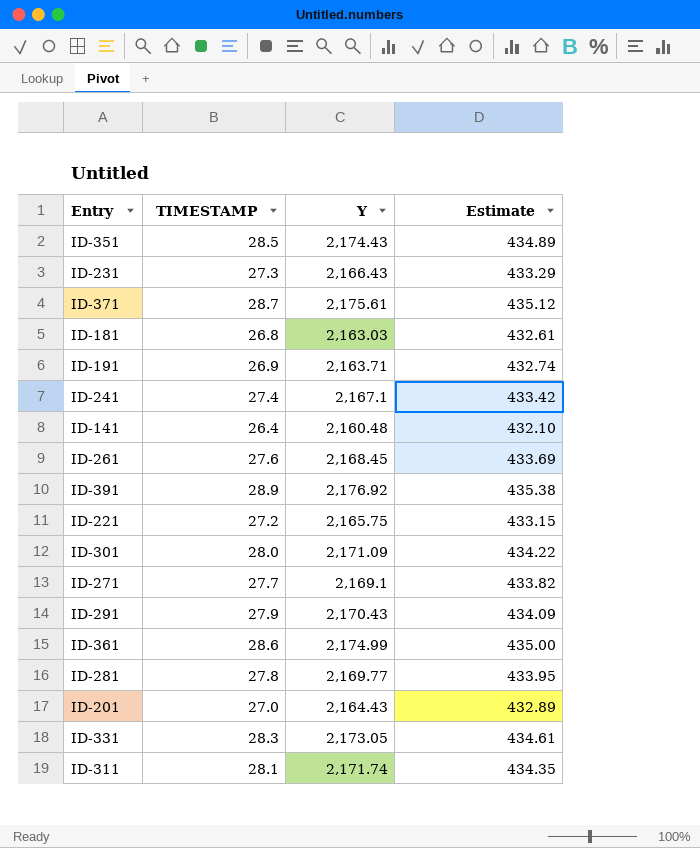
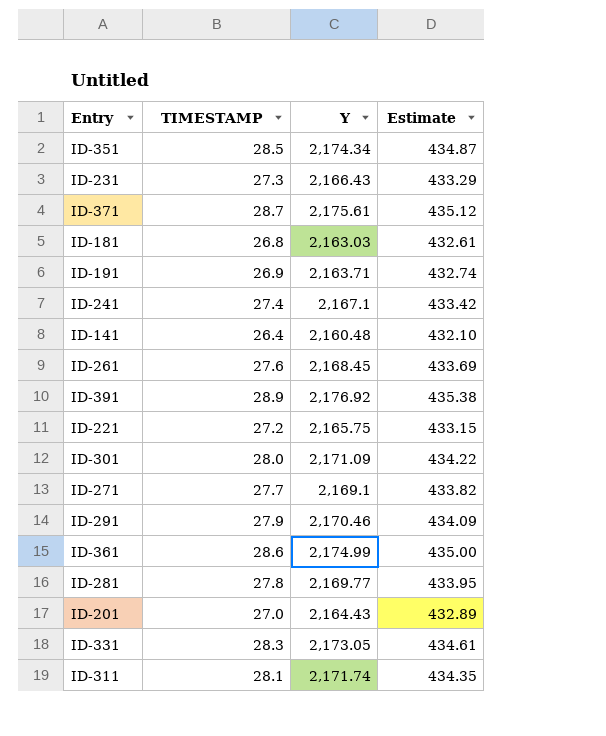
ID-351 | Y: 2,174.43 -> 2,174.34
ID-351 | Estimate: 434.89 -> 434.87
ID-291 | Y: 2,170.43 -> 2,170.46

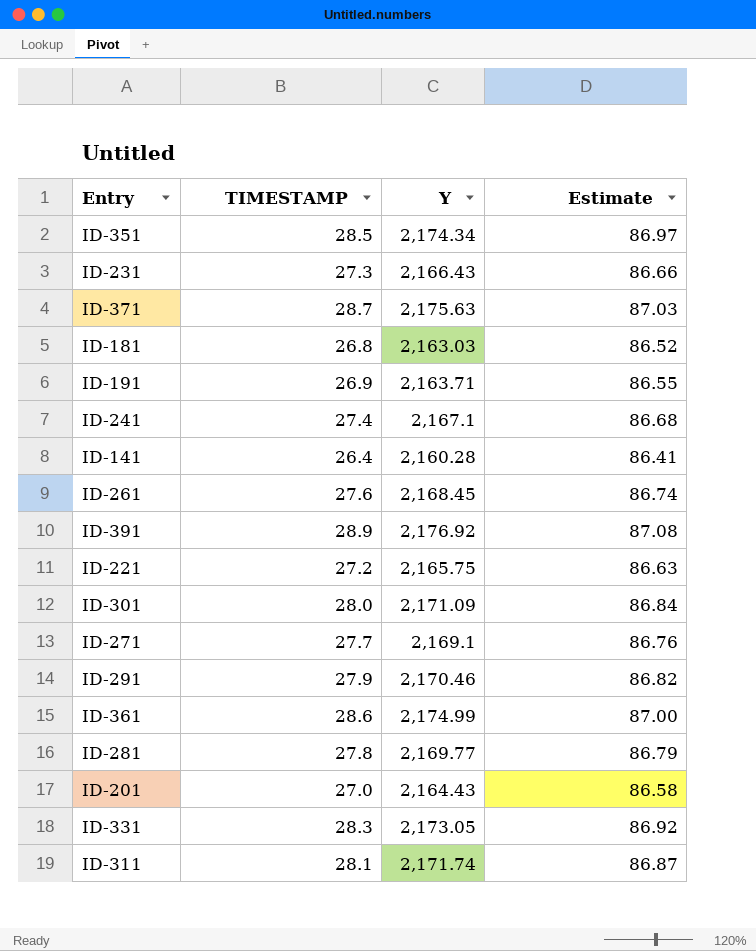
column Estimate | formula: [Y] * 0.2 -> [Y] * 0.04
ID-371 | Y: 2,175.61 -> 2,175.63
ID-141 | Y: 2,160.48 -> 2,160.28

